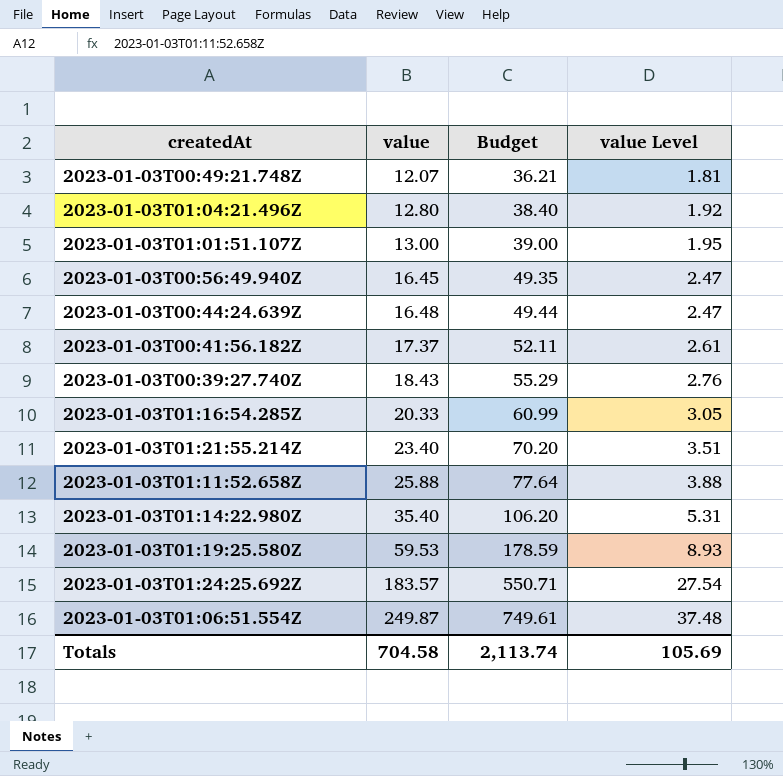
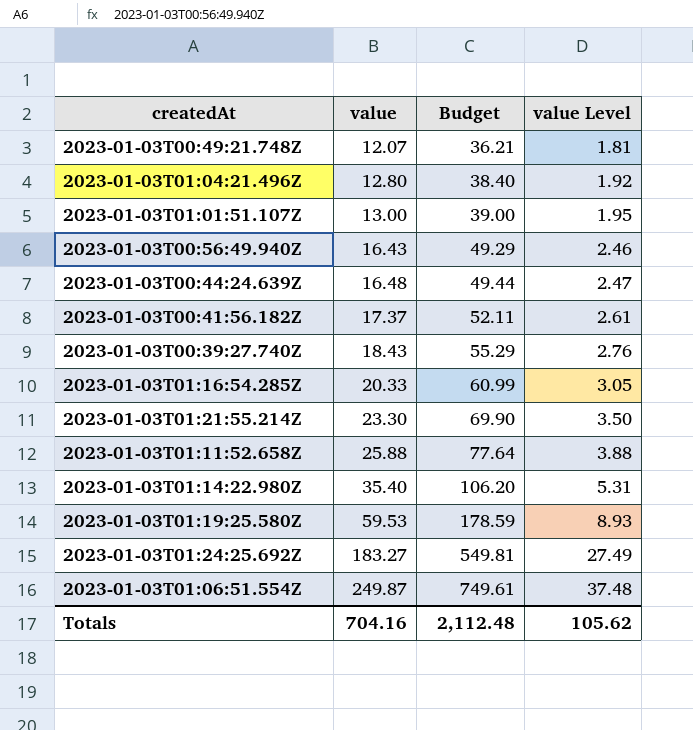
2023-01-03T00:56:49.940Z | value: 16.45 -> 16.43
2023-01-03T00:56:49.940Z | Budget: 49.35 -> 49.29
2023-01-03T00:56:49.940Z | value Level: 2.47 -> 2.46
2023-01-03T01:21:55.214Z | value: 23.40 -> 23.30
2023-01-03T01:21:55.214Z | Budget: 70.20 -> 69.90
2023-01-03T01:21:55.214Z | value Level: 3.51 -> 3.50
2023-01-03T01:24:25.692Z | value: 183.57 -> 183.27
2023-01-03T01:24:25.692Z | Budget: 550.71 -> 549.81
2023-01-03T01:24:25.692Z | value Level: 27.54 -> 27.49
Totals | value: 704.58 -> 704.16
Totals | Budget: 2,113.74 -> 2,112.48
Totals | value Level: 105.69 -> 105.62

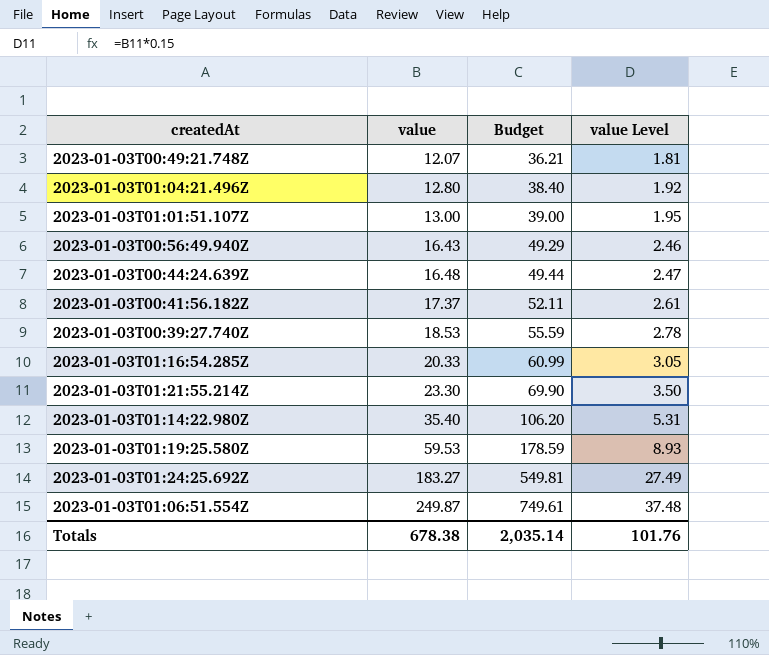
row 2023-01-03T01:11:52.658Z: 25.88 | 77.64 | 3.88 -> none
2023-01-03T00:39:27.740Z | value: 18.43 -> 18.53
2023-01-03T00:39:27.740Z | Budget: 55.29 -> 55.59
2023-01-03T00:39:27.740Z | value Level: 2.76 -> 2.78
Totals | value: 704.16 -> 678.38
Totals | Budget: 2,112.48 -> 2,035.14
Totals | value Level: 105.62 -> 101.76

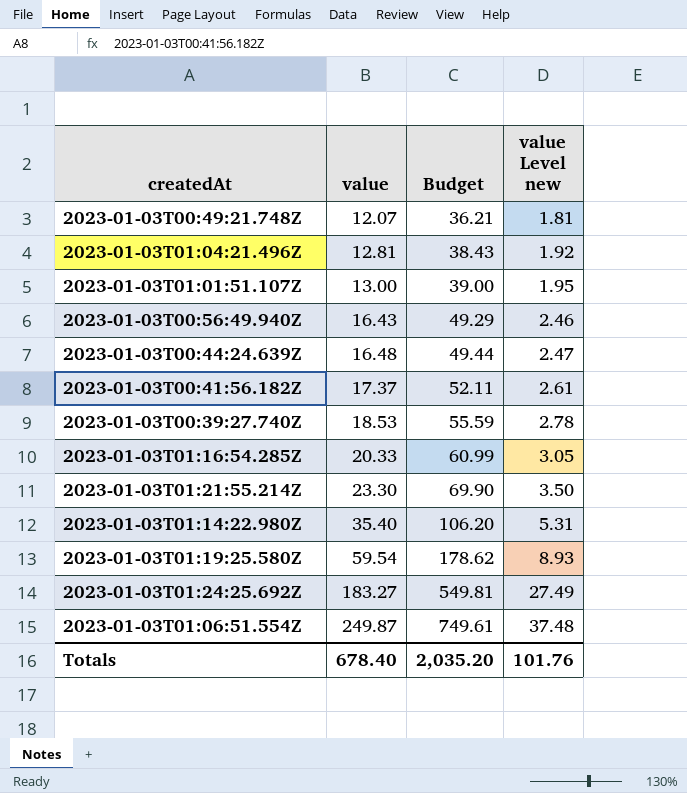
column name: value Level -> value Level new
2023-01-03T01:04:21.496Z | value: 12.80 -> 12.81
2023-01-03T01:04:21.496Z | Budget: 38.40 -> 38.43
2023-01-03T01:19:25.580Z | value: 59.53 -> 59.54
2023-01-03T01:19:25.580Z | Budget: 178.59 -> 178.62
Totals | value: 678.38 -> 678.40
Totals | Budget: 2,035.14 -> 2,035.20

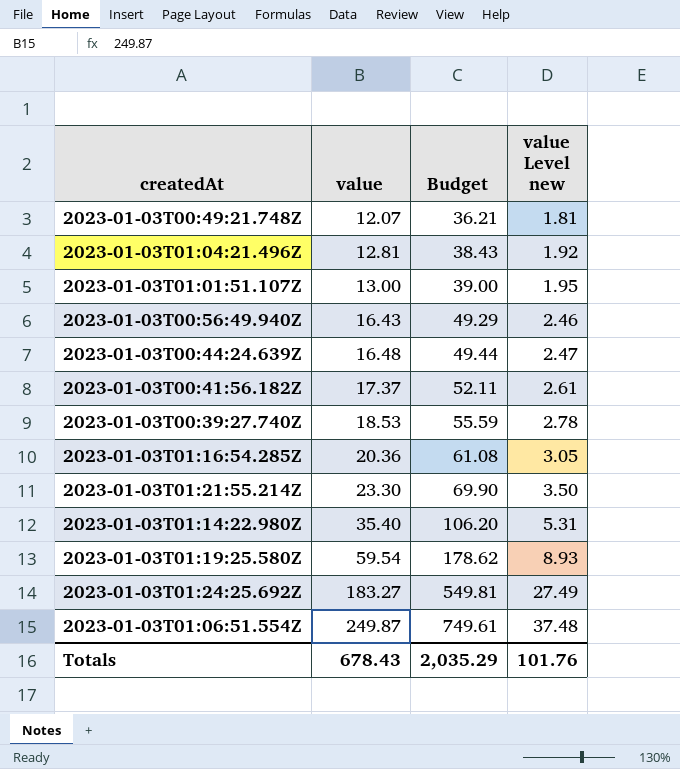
2023-01-03T01:16:54.285Z | value: 20.33 -> 20.36
2023-01-03T01:16:54.285Z | Budget: 60.99 -> 61.08
Totals | value: 678.40 -> 678.43
Totals | Budget: 2,035.20 -> 2,035.29

